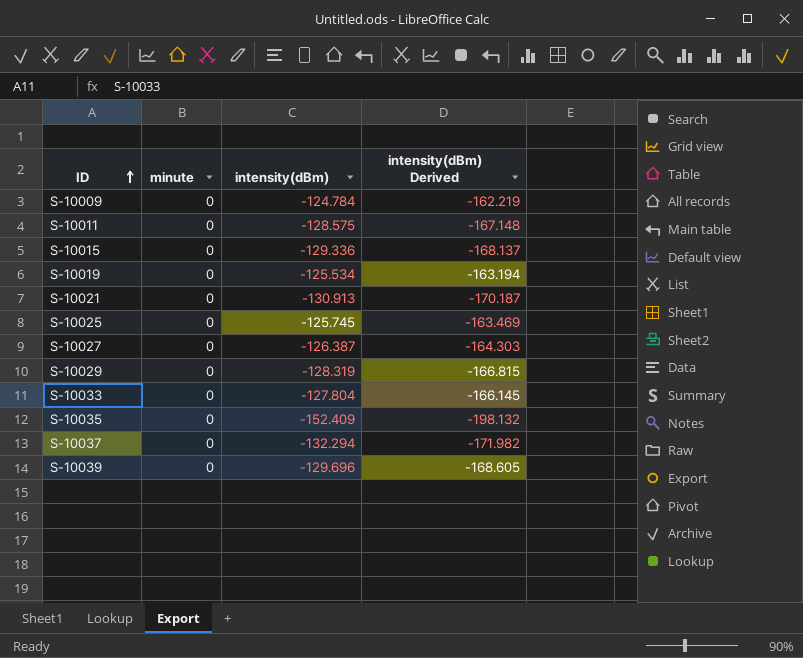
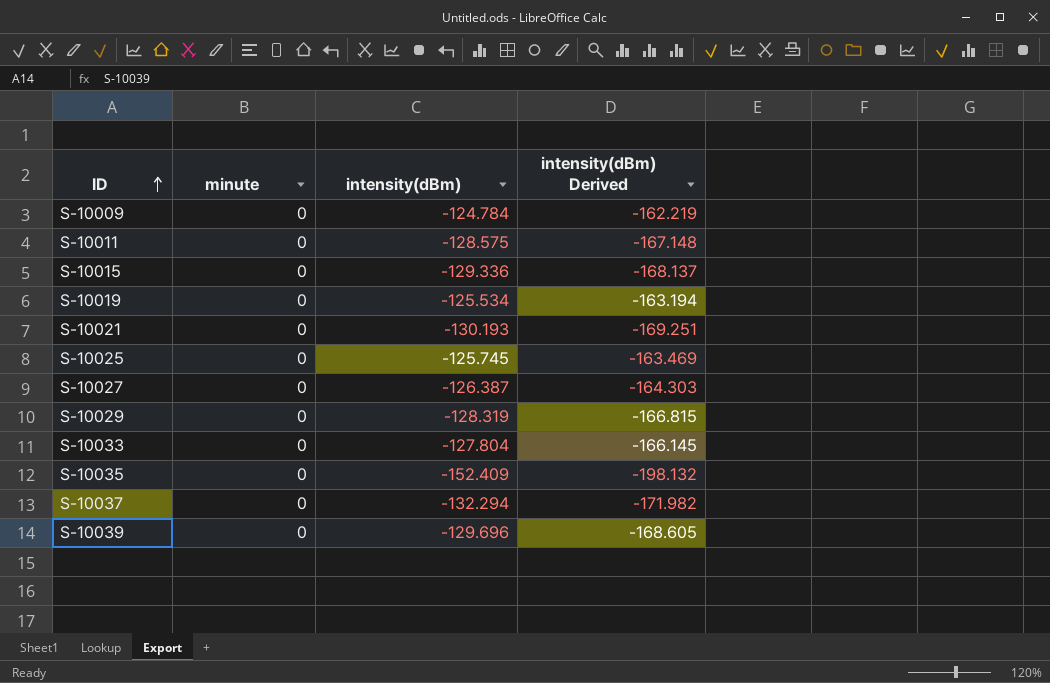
S-10021 | intensity(dBm): -130.913 -> -130.193
S-10021 | intensity(dBm) Derived: -170.187 -> -169.251

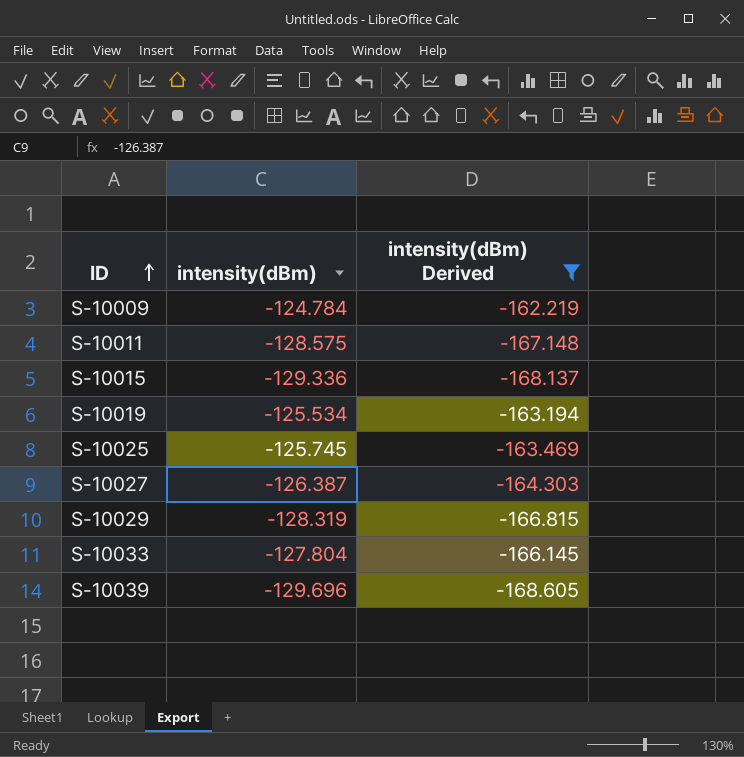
filter: none -> intensity(dBm) Derived >= -168.605
column minute | position: 2 -> none

